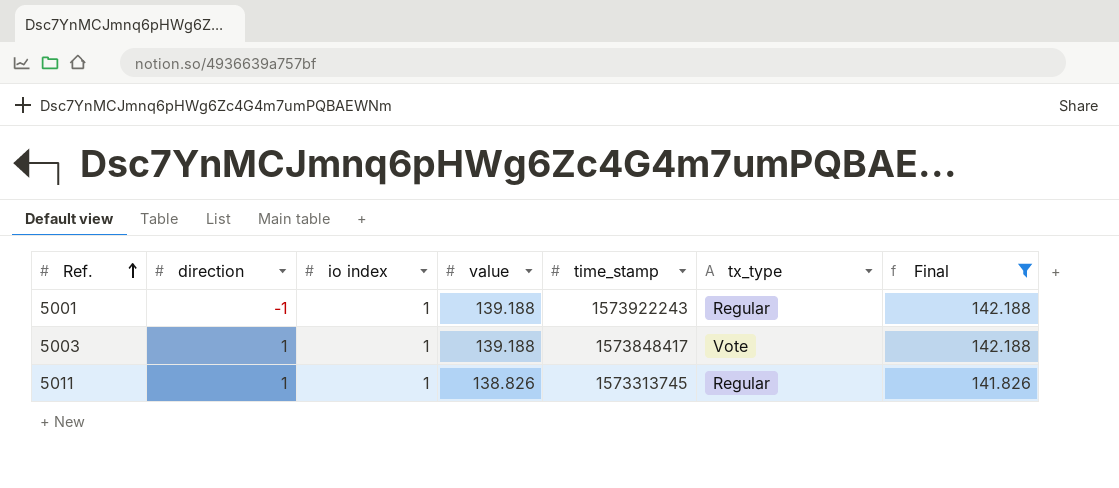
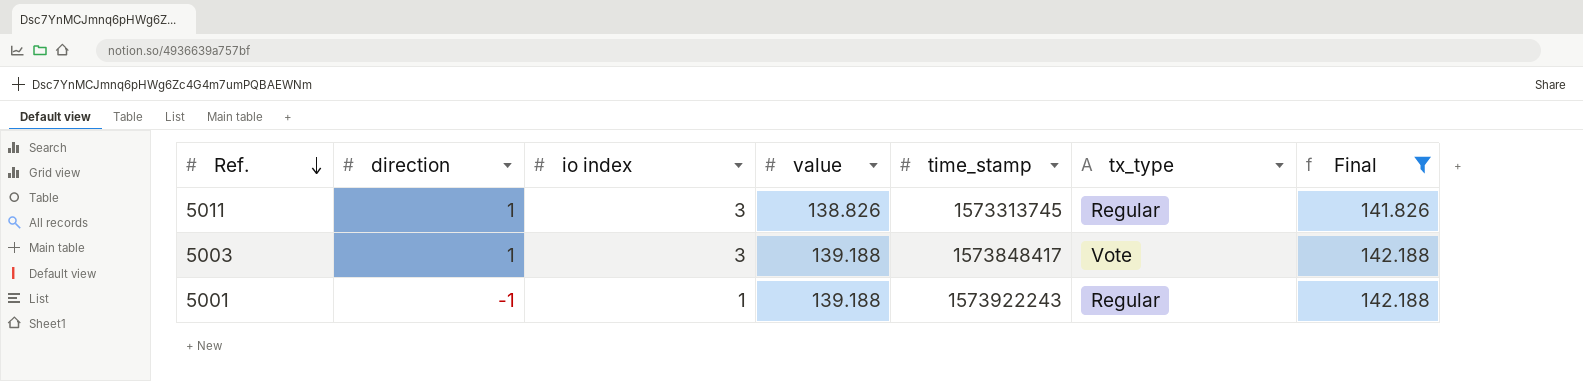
row order: Ref. ascending -> Ref. descending
5011 | io index: 1 -> 3
5003 | io index: 1 -> 3

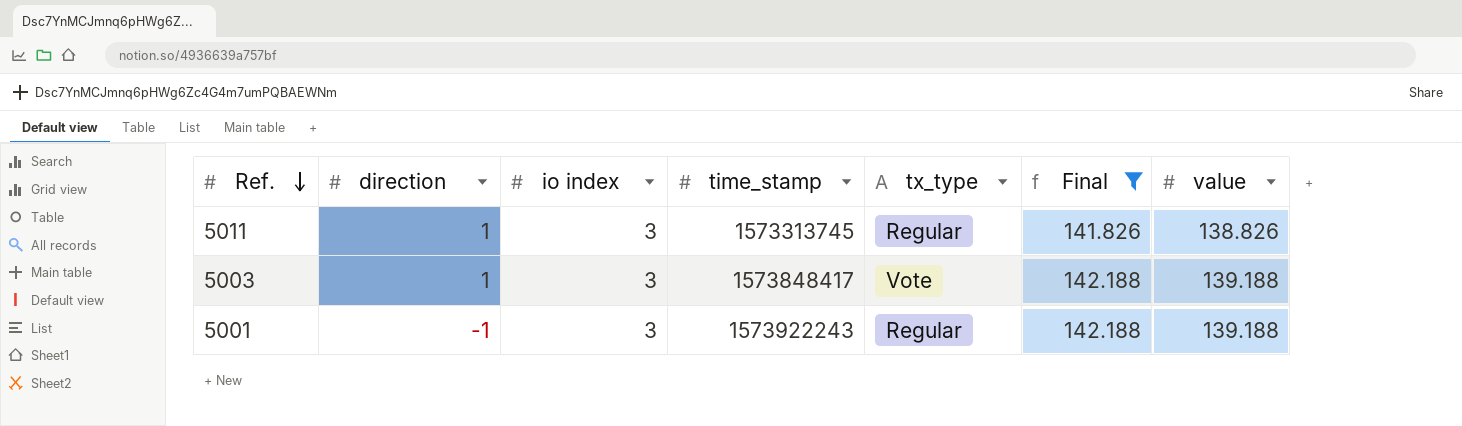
column value | position: 4 -> 7
5001 | io index: 1 -> 3

